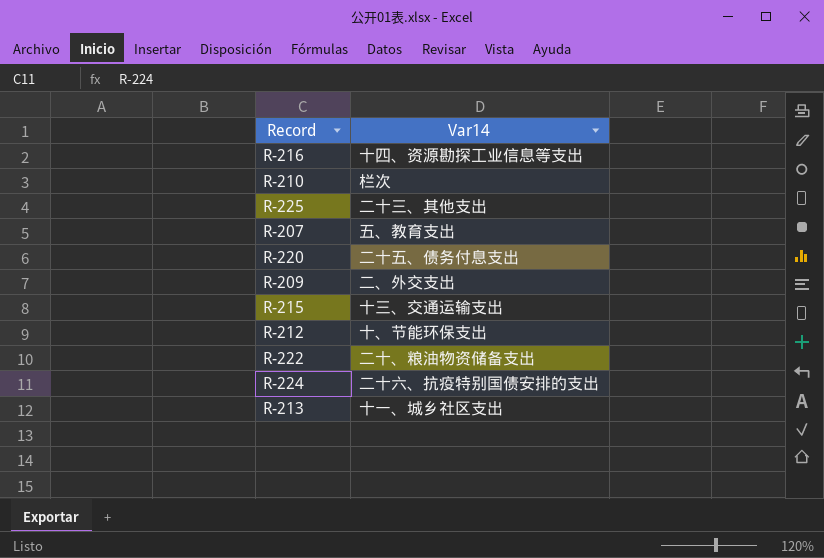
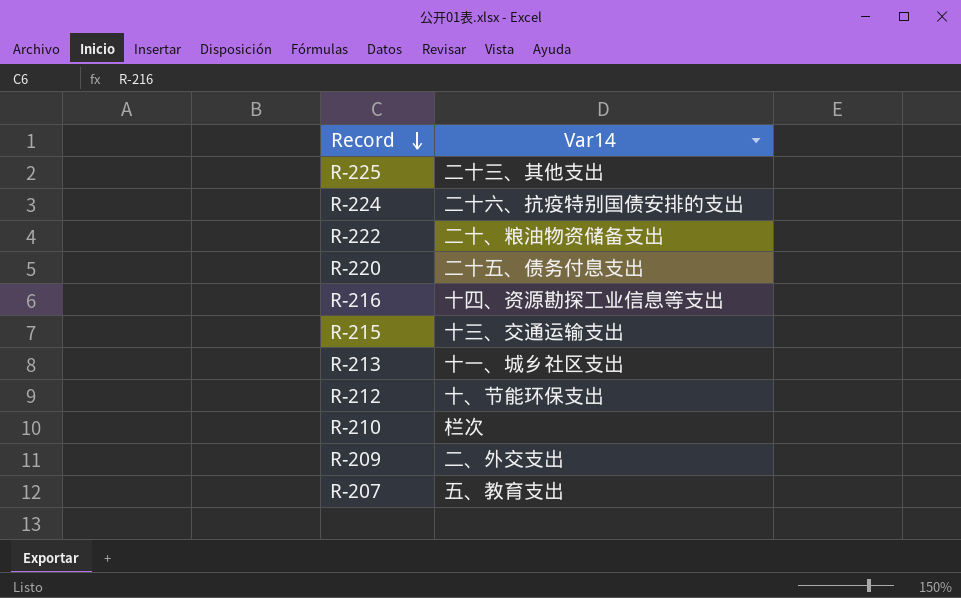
row order: none -> Record descending

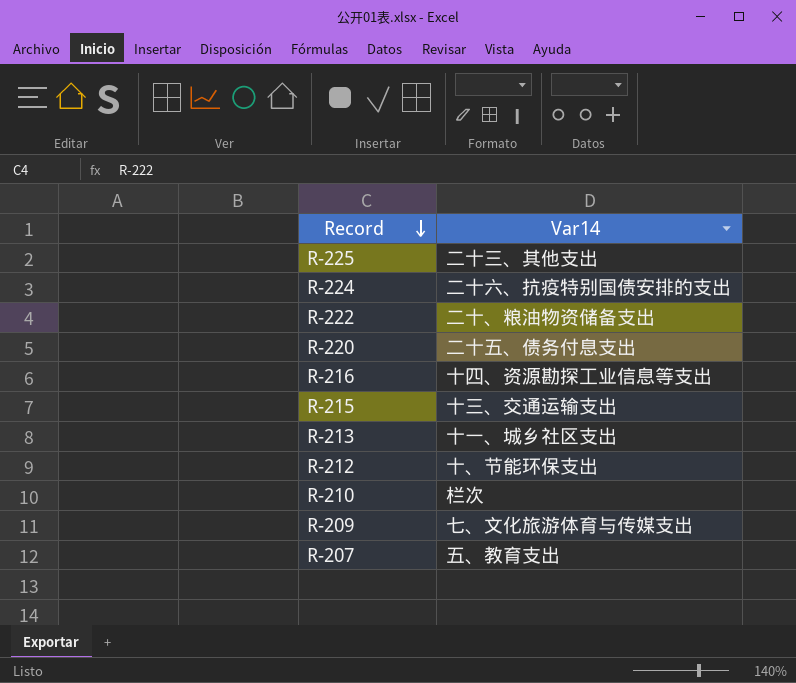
R-209 | Var14: 二、外交支出 -> 七、文化旅游体育与传媒支出

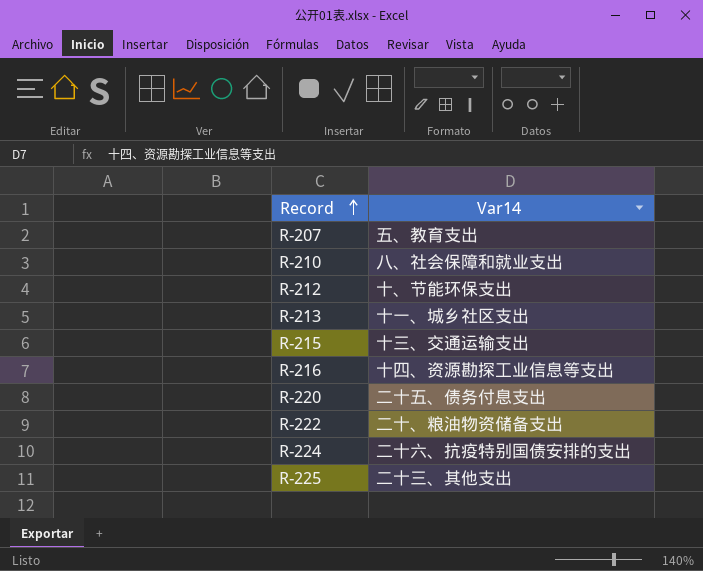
row order: Record descending -> Record ascending
row R-209: 七、文化旅游体育与传媒支出 -> none
R-210 | Var14: 栏次 -> 八、社会保障和就业支出

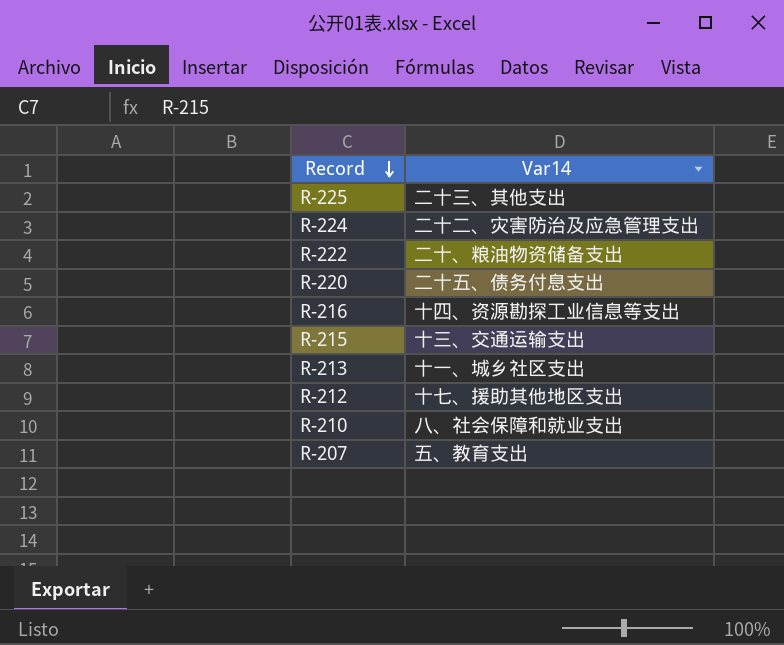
row order: Record ascending -> Record descending
R-224 | Var14: 二十六、抗疫特别国债安排的支出 -> 二十二、灾害防治及应急管理支出
R-212 | Var14: 十、节能环保支出 -> 十七、援助其他地区支出

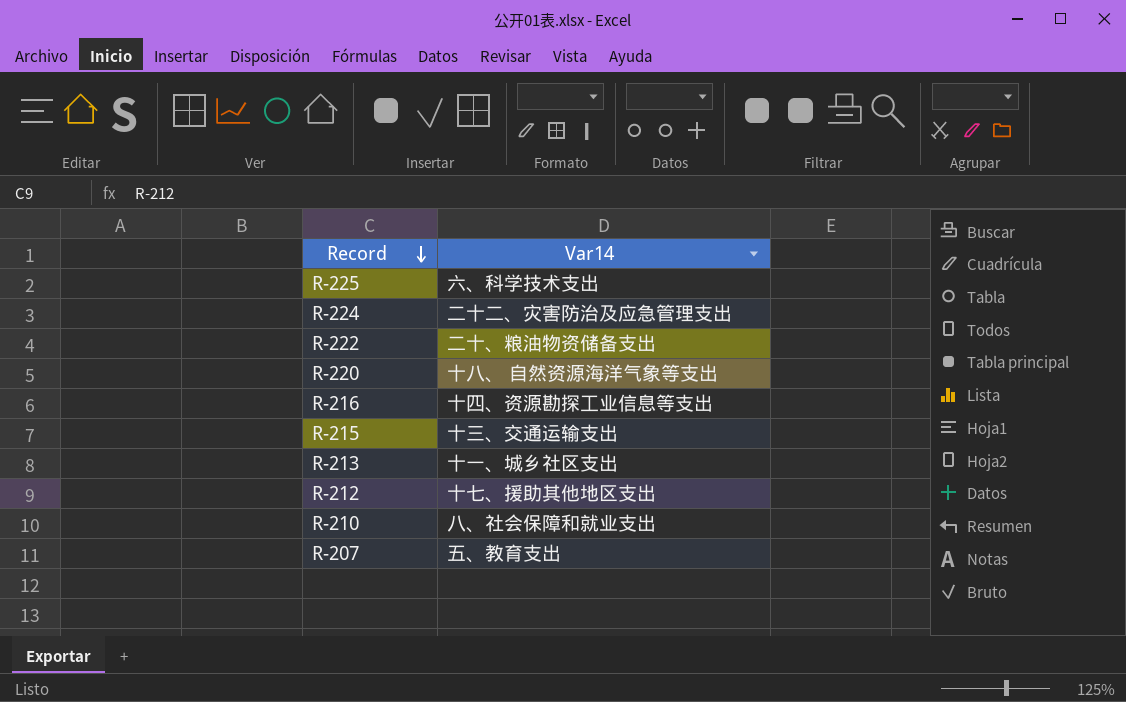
R-225 | Var14: 二十三、其他支出 -> 六、科学技术支出
R-220 | Var14: 二十五、债务付息支出 -> 十八、 自然资源海洋气象等支出

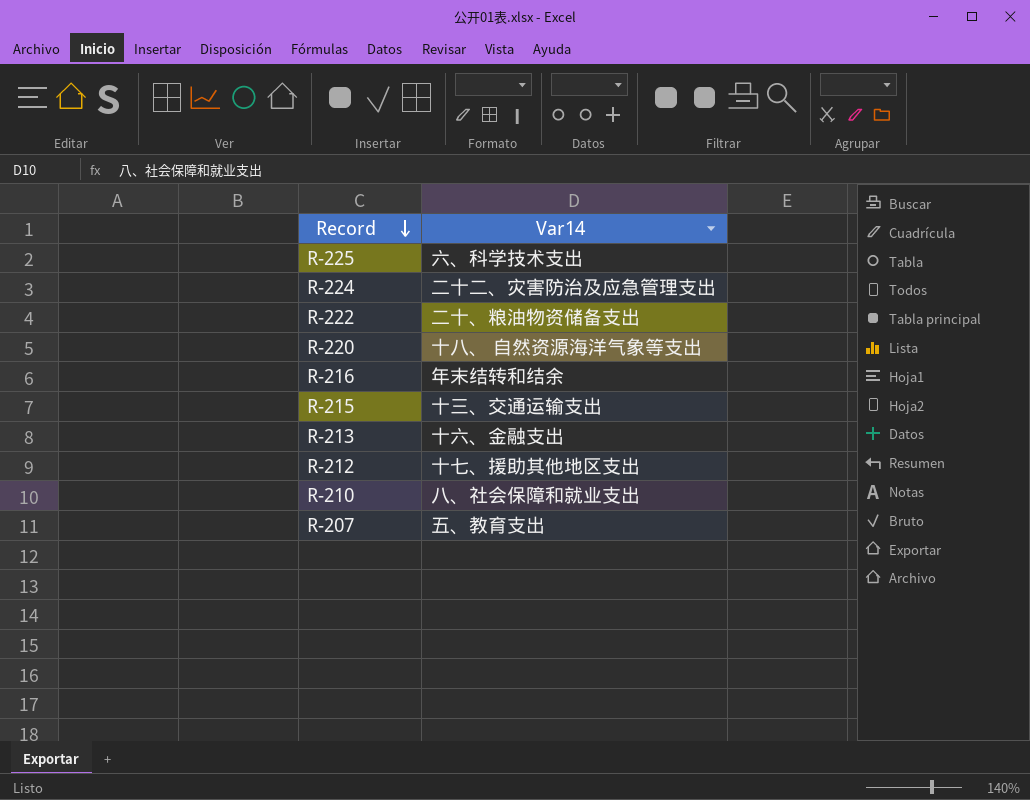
R-216 | Var14: 十四、资源勘探工业信息等支出 -> 年末结转和结余
R-213 | Var14: 十一、城乡社区支出 -> 十六、金融支出

